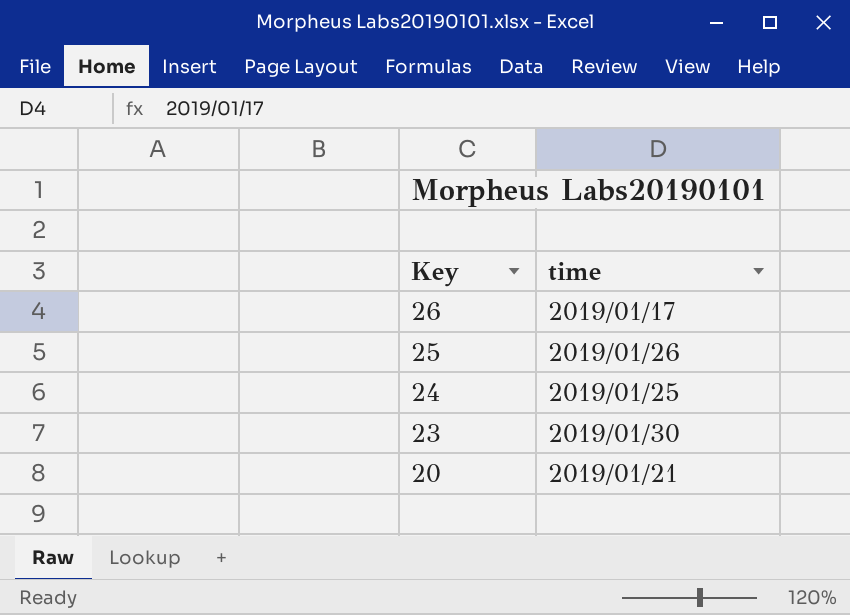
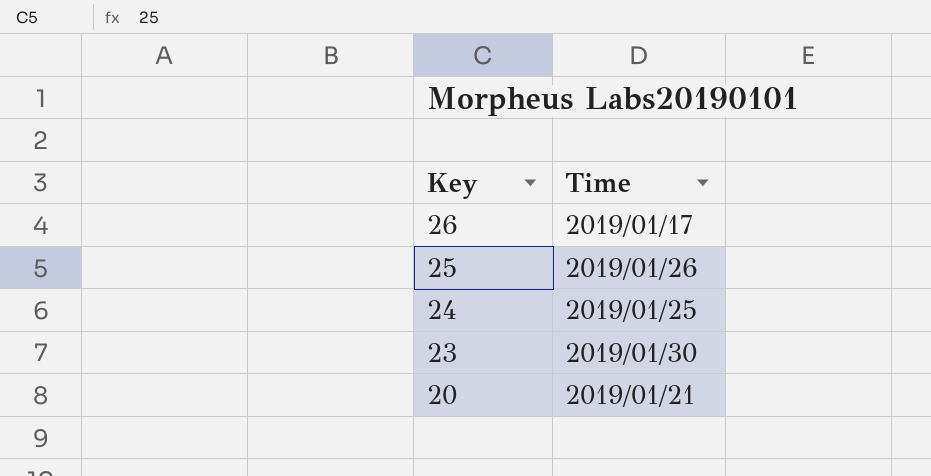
column name: time -> Time

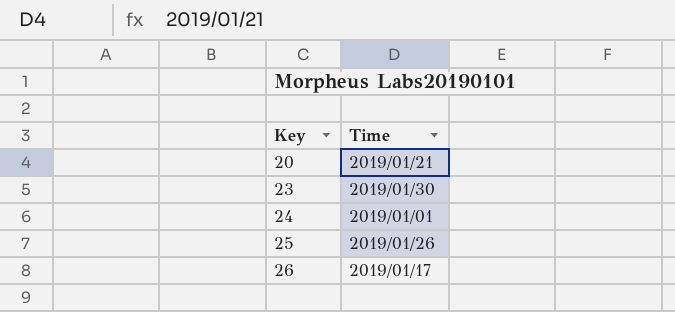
row order: Key descending -> Key ascending
24 | Time: 2019/01/25 -> 2019/01/01

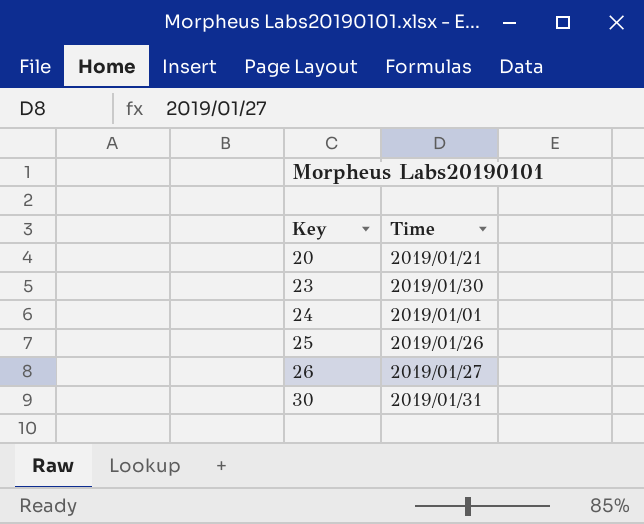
26 | Time: 2019/01/17 -> 2019/01/27
row 30: none -> 2019/01/31

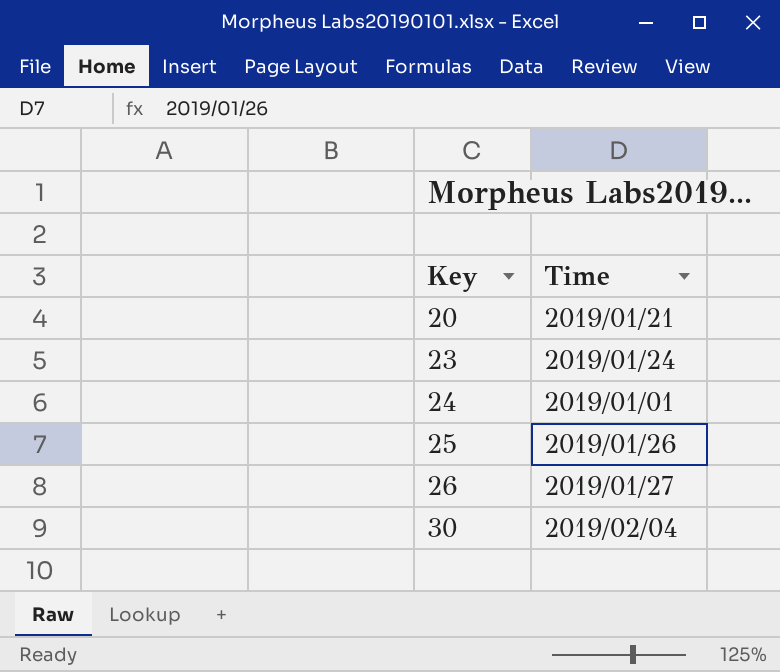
23 | Time: 2019/01/30 -> 2019/01/24
30 | Time: 2019/01/31 -> 2019/02/04

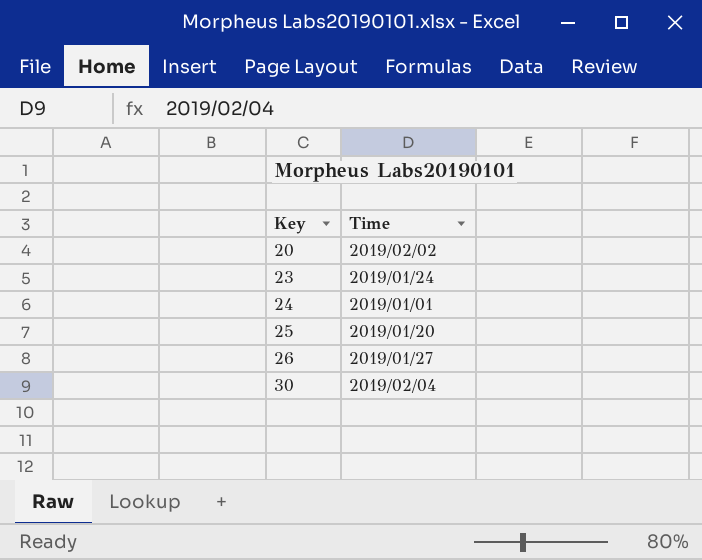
20 | Time: 2019/01/21 -> 2019/02/02
25 | Time: 2019/01/26 -> 2019/01/20

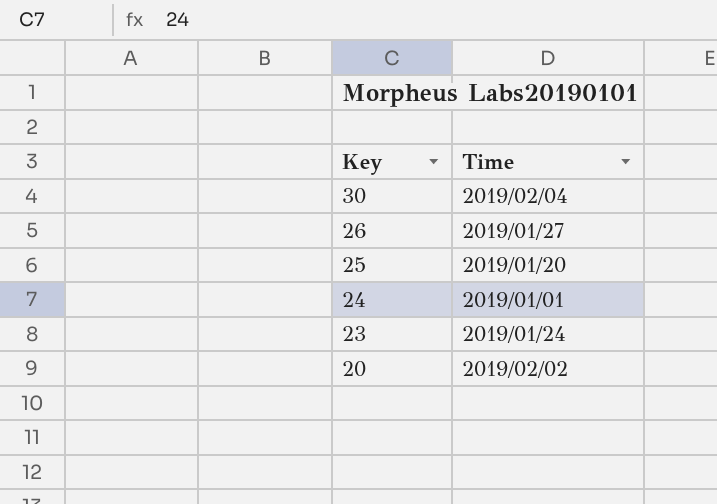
row order: Key ascending -> Key descending

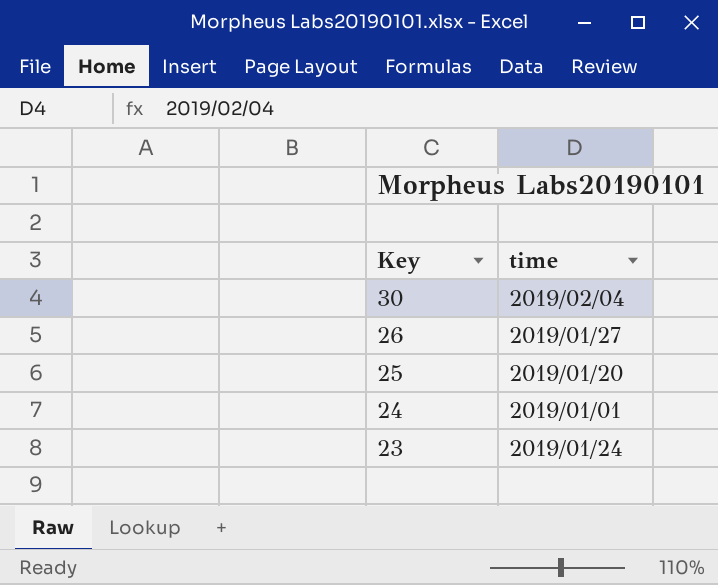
column name: Time -> time
row 20: 2019/02/02 -> none

